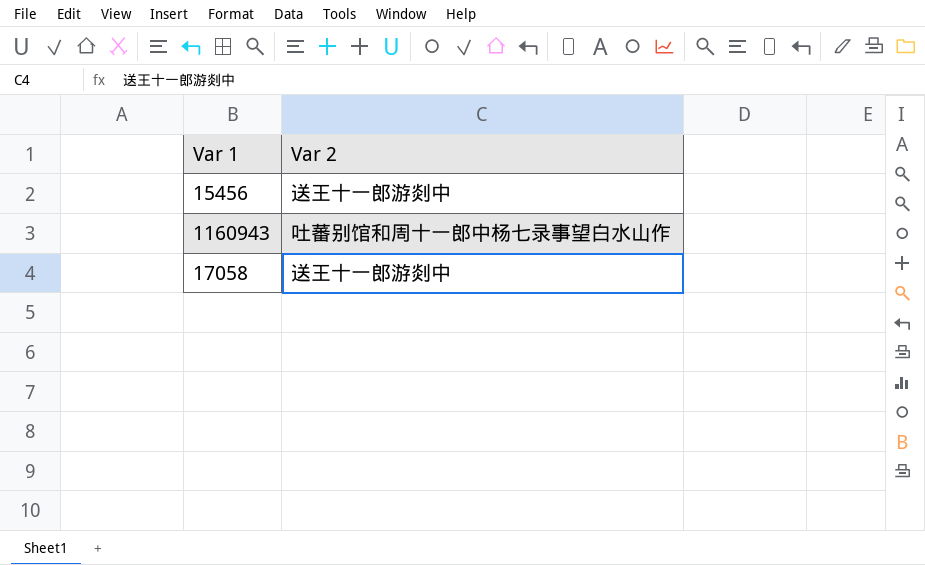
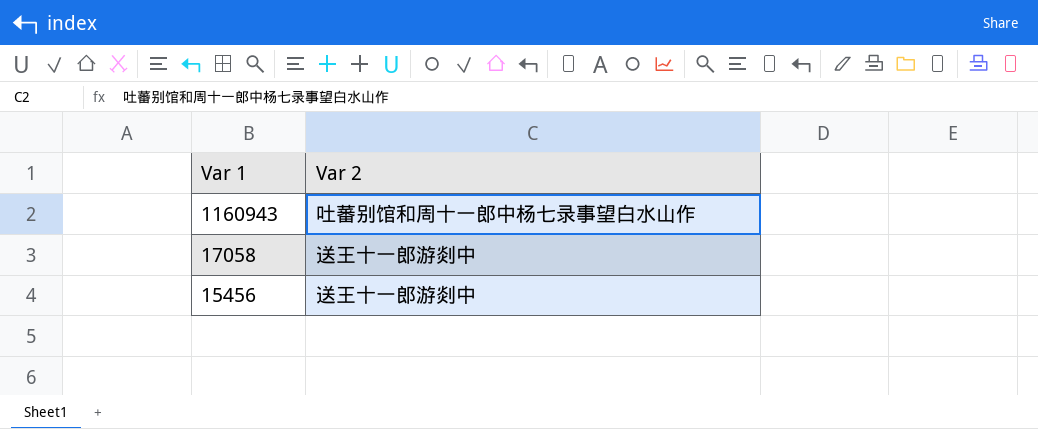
row order: none -> Var 1 descending

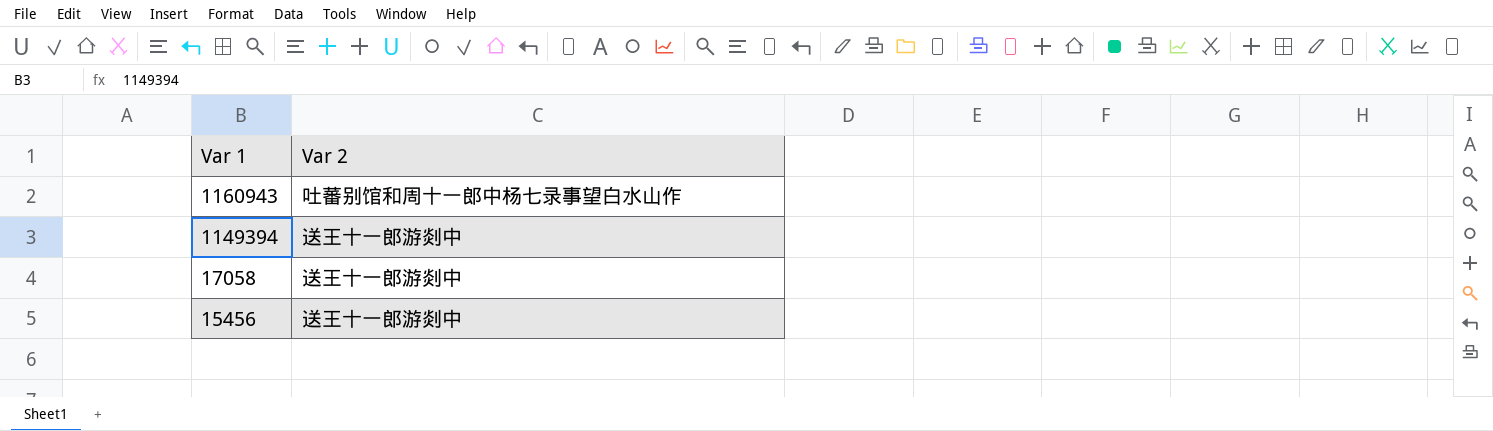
row 1149394: none -> 送王十一郎游剡中

